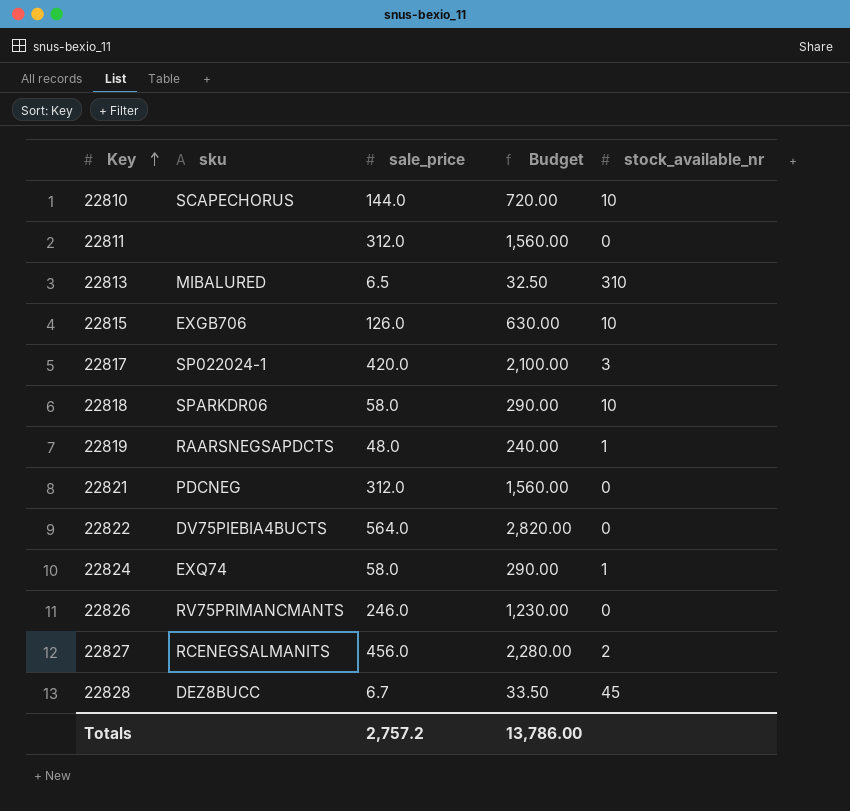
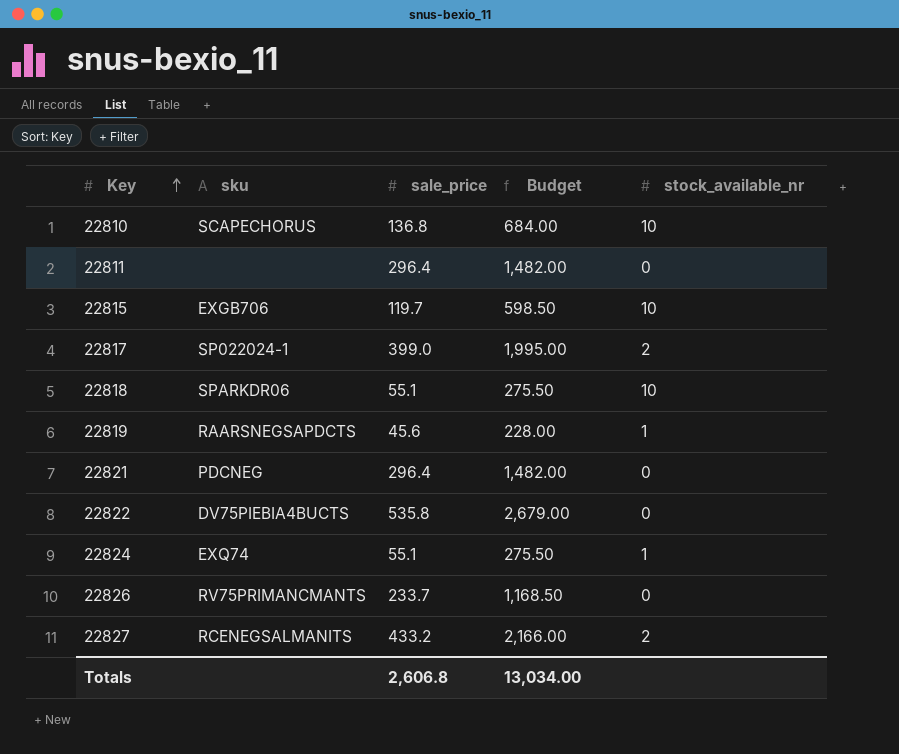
row 22813: MIBALURED | 6.5 | 32.50 | 310 -> none
row 22828: DEZ8BUCC | 6.7 | 33.50 | 45 -> none
22810 | sale_price: 144.0 -> 136.8
22810 | Budget: 720.00 -> 684.00
22811 | sale_price: 312.0 -> 296.4
22811 | Budget: 1,560.00 -> 1,482.00
22815 | sale_price: 126.0 -> 119.7
22815 | Budget: 630.00 -> 598.50
22817 | sale_price: 420.0 -> 399.0
22817 | Budget: 2,100.00 -> 1,995.00
22817 | stock_available_nr: 3 -> 2
22818 | sale_price: 58.0 -> 55.1
22818 | Budget: 290.00 -> 275.50
22819 | sale_price: 48.0 -> 45.6
22819 | Budget: 240.00 -> 228.00
22821 | sale_price: 312.0 -> 296.4
22821 | Budget: 1,560.00 -> 1,482.00
22822 | sale_price: 564.0 -> 535.8
22822 | Budget: 2,820.00 -> 2,679.00
22824 | sale_price: 58.0 -> 55.1
22824 | Budget: 290.00 -> 275.50
22826 | sale_price: 246.0 -> 233.7
22826 | Budget: 1,230.00 -> 1,168.50
22827 | sale_price: 456.0 -> 433.2
22827 | Budget: 2,280.00 -> 2,166.00
Totals | sale_price: 2,757.2 -> 2,606.8
Totals | Budget: 13,786.00 -> 13,034.00

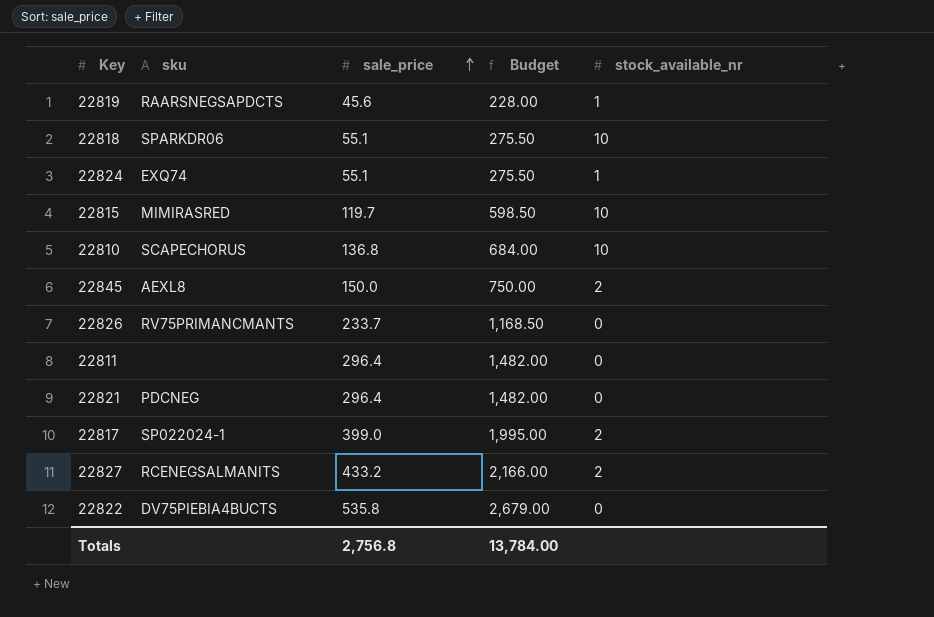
row order: Key ascending -> sale_price ascending
22815 | sku: EXGB706 -> MIMIRASRED
row 22845: none -> AEXL8 | 150.0 | 750.00 | 2
Totals | sale_price: 2,606.8 -> 2,756.8
Totals | Budget: 13,034.00 -> 13,784.00

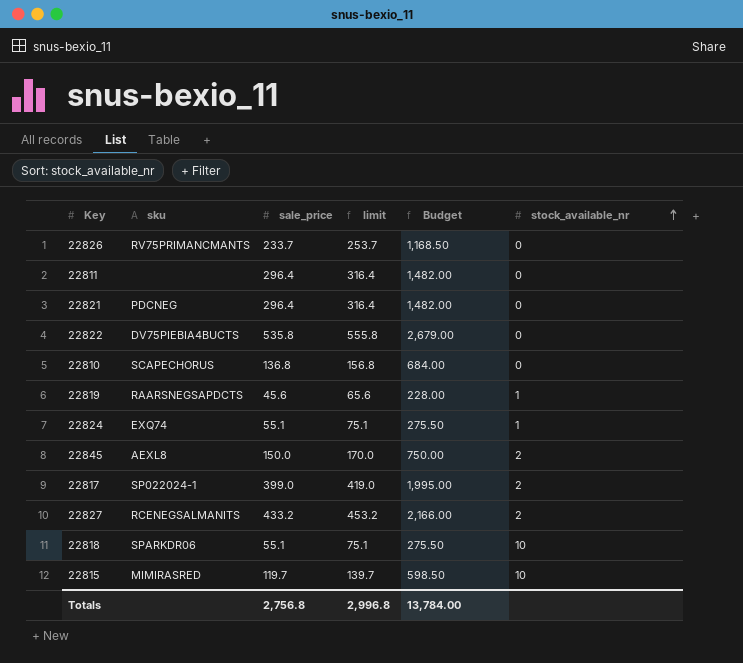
row order: sale_price ascending -> stock_available_nr ascending
column limit | formula: none -> [sale_price] + 20
22810 | stock_available_nr: 10 -> 0

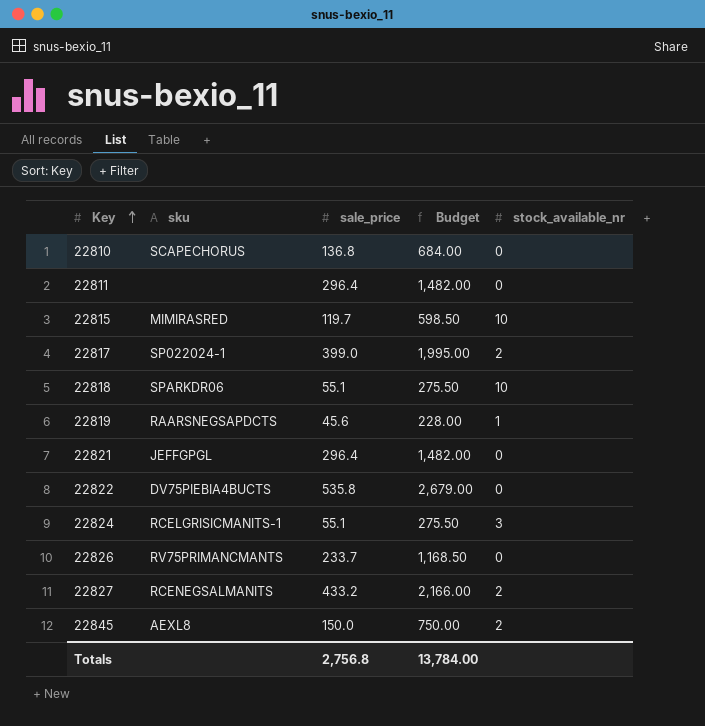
row order: stock_available_nr ascending -> Key ascending
column limit | formula: [sale_price] + 20 -> none
22821 | sku: PDCNEG -> JEFFGPGL
22824 | sku: EXQ74 -> RCELGRISICMANITS-1
22824 | stock_available_nr: 1 -> 3

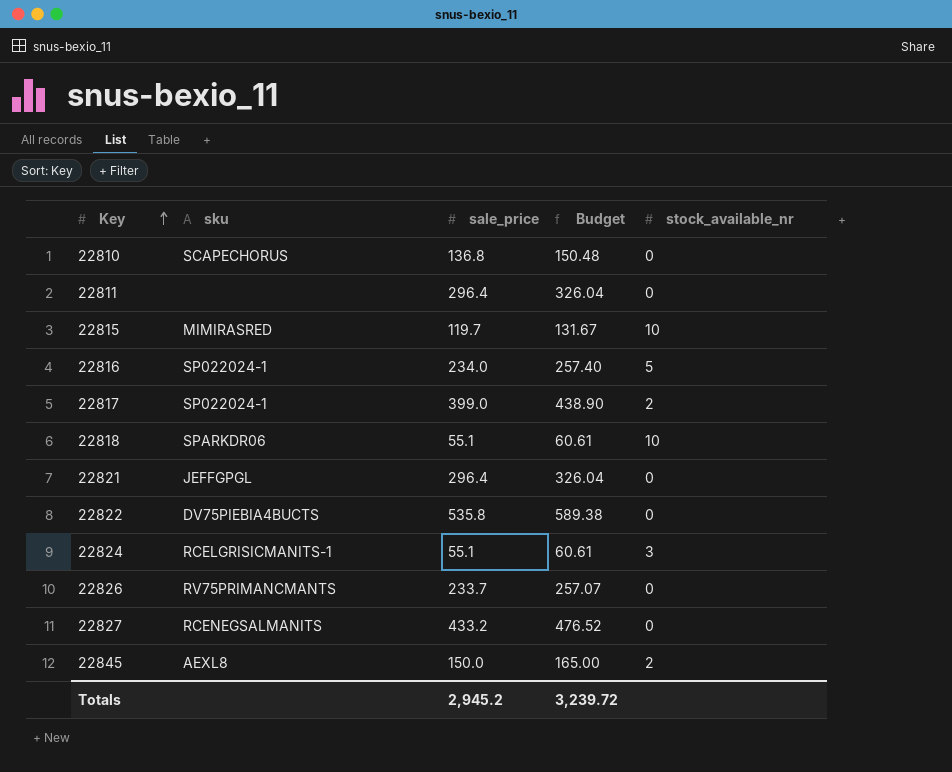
column Budget | formula: [sale_price] * 5 -> [sale_price] * 1.1
row 22819: RAARSNEGSAPDCTS | 45.6 | 228.00 | 1 -> none
row 22816: none -> SP022024-1 | 234.0 | 257.40 | 5
22827 | stock_available_nr: 2 -> 0
Totals | sale_price: 2,756.8 -> 2,945.2
Totals | Budget: 13,784.00 -> 3,239.72

